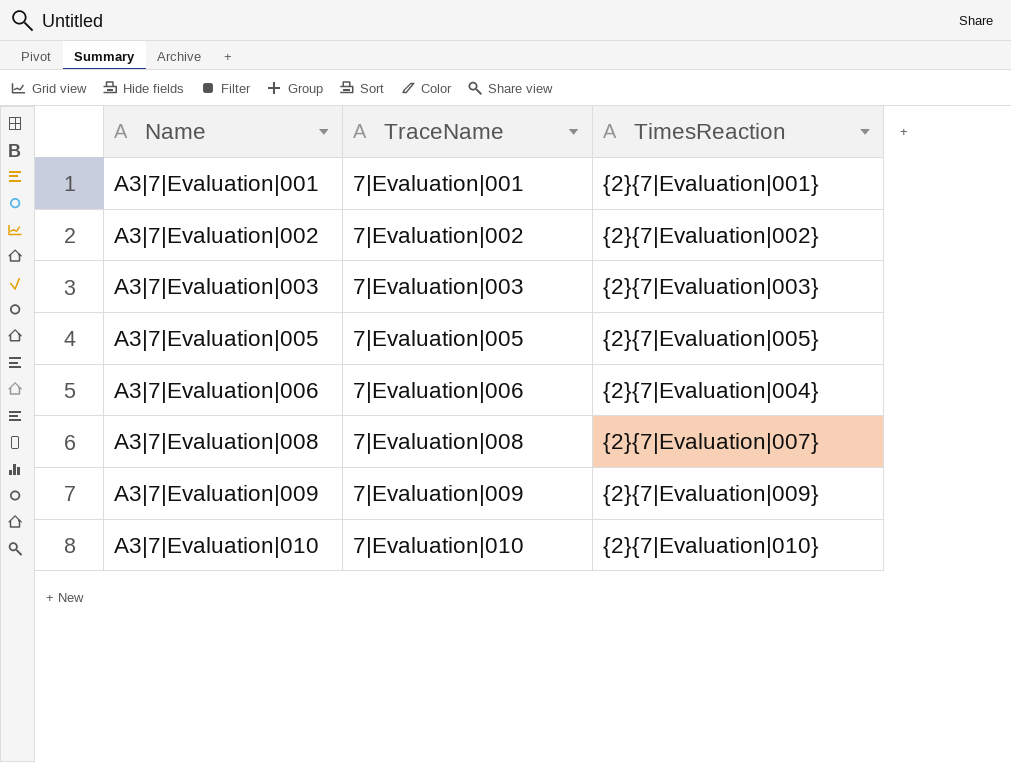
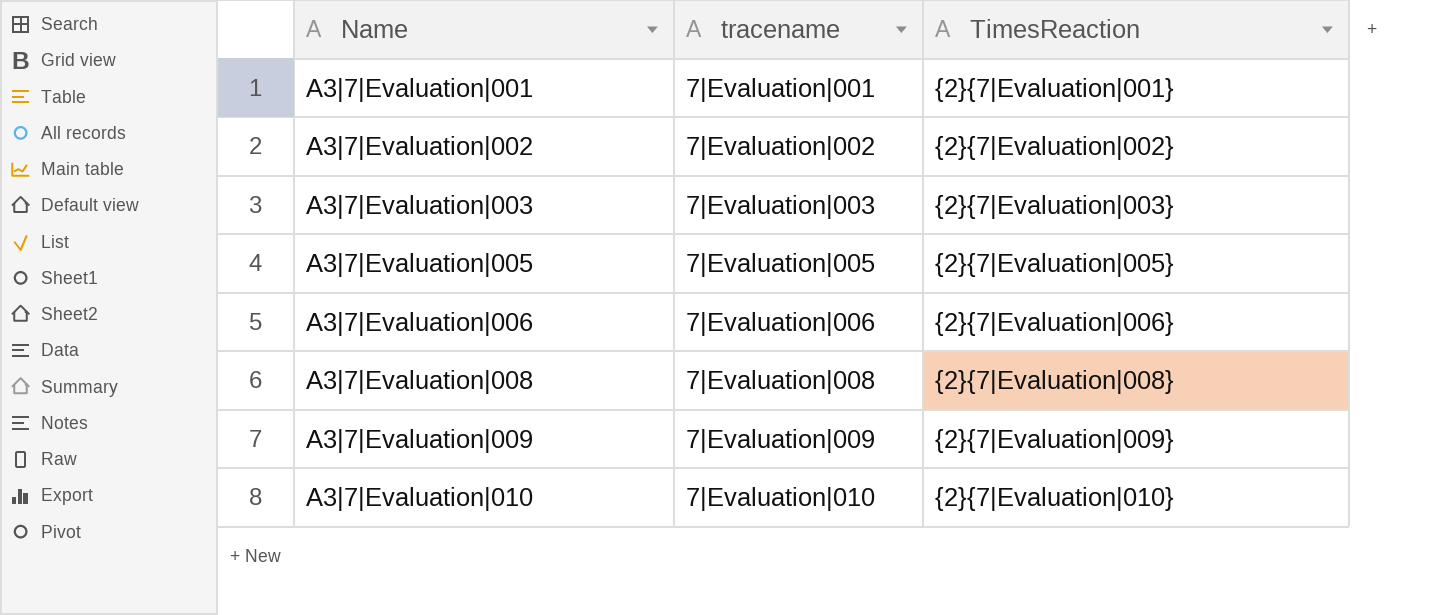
column name: TraceName -> tracename
A3|7|Evaluation|006 | TimesReaction: {2}{7|Evaluation|004} -> {2}{7|Evaluation|006}
A3|7|Evaluation|008 | TimesReaction: {2}{7|Evaluation|007} -> {2}{7|Evaluation|008}

